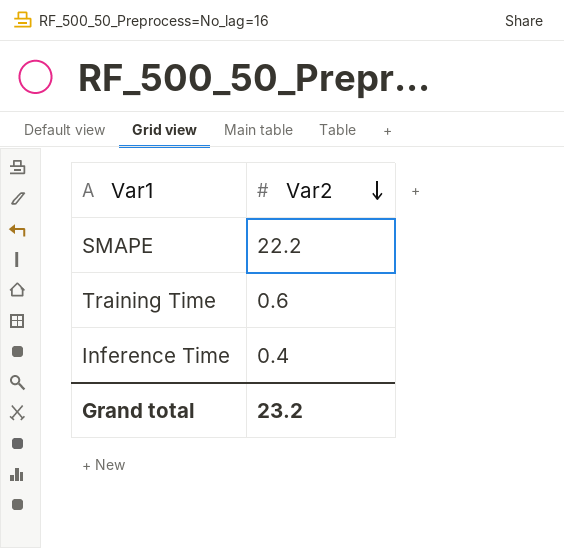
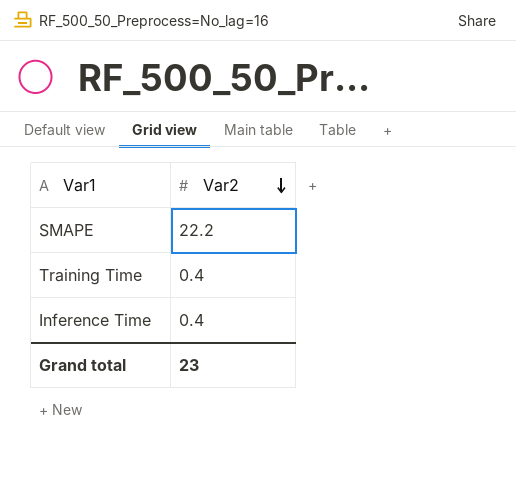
Training Time | Var2: 0.6 -> 0.4
Grand total | Var2: 23.2 -> 23

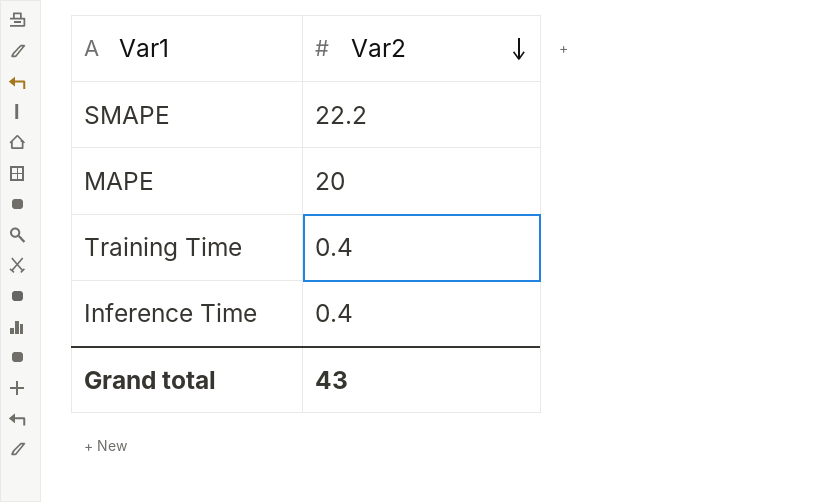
row MAPE: none -> 20
Grand total | Var2: 23 -> 43

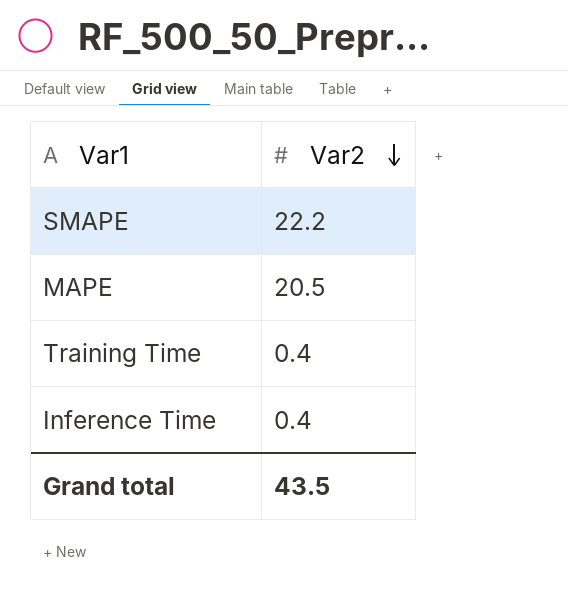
MAPE | Var2: 20 -> 20.5
Grand total | Var2: 43 -> 43.5

